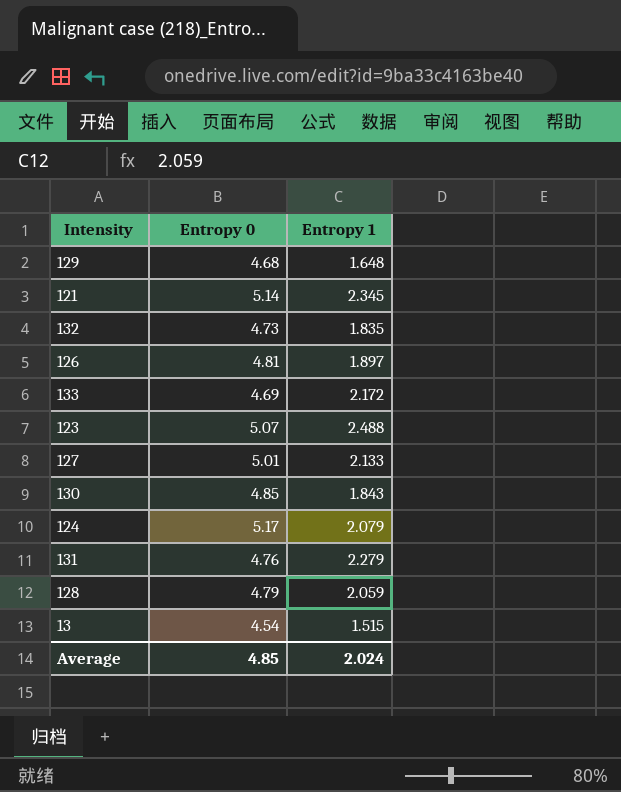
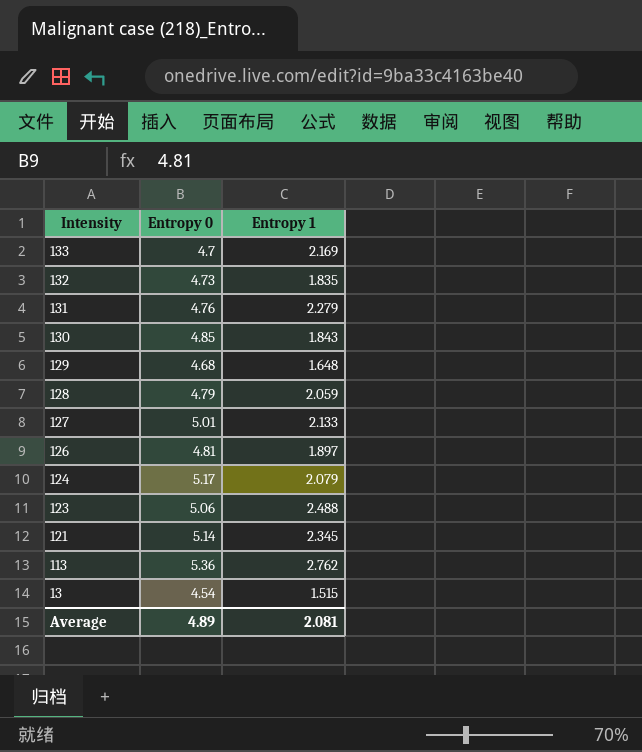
row order: none -> Intensity descending
133 | Entropy 0: 4.69 -> 4.7
133 | Entropy 1: 2.172 -> 2.169
123 | Entropy 0: 5.07 -> 5.06
row 113: none -> 5.36 | 2.762
Average | Entropy 0: 4.85 -> 4.89
Average | Entropy 1: 2.024 -> 2.081

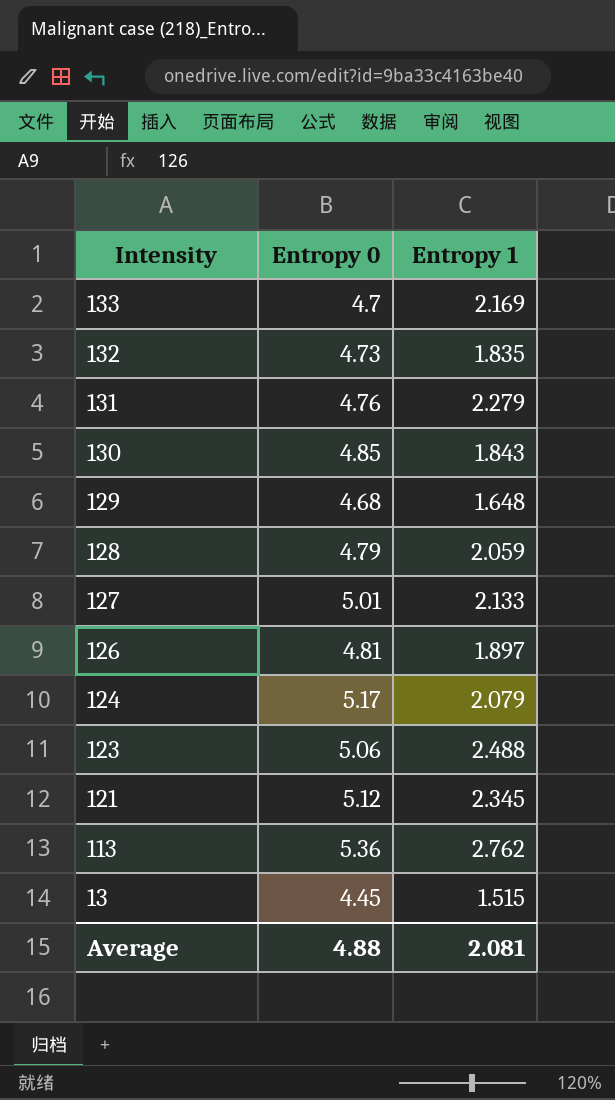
121 | Entropy 0: 5.14 -> 5.12
13 | Entropy 0: 4.54 -> 4.45
Average | Entropy 0: 4.89 -> 4.88

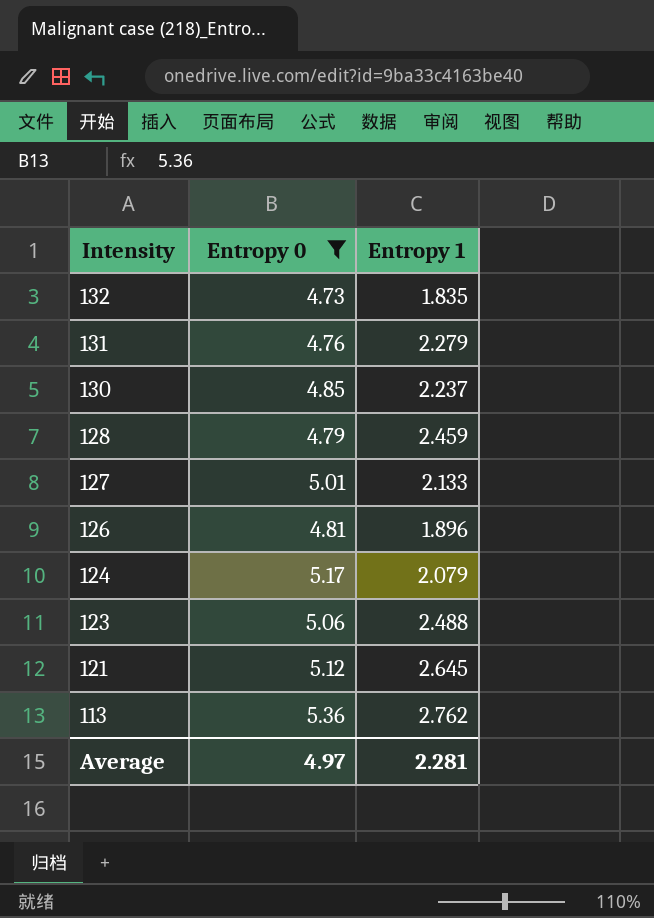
filter: none -> Entropy 0 >= 4.73
130 | Entropy 1: 1.843 -> 2.237
128 | Entropy 1: 2.059 -> 2.459
126 | Entropy 1: 1.897 -> 1.896
121 | Entropy 1: 2.345 -> 2.645
Average | Entropy 0: 4.88 -> 4.97
Average | Entropy 1: 2.081 -> 2.281

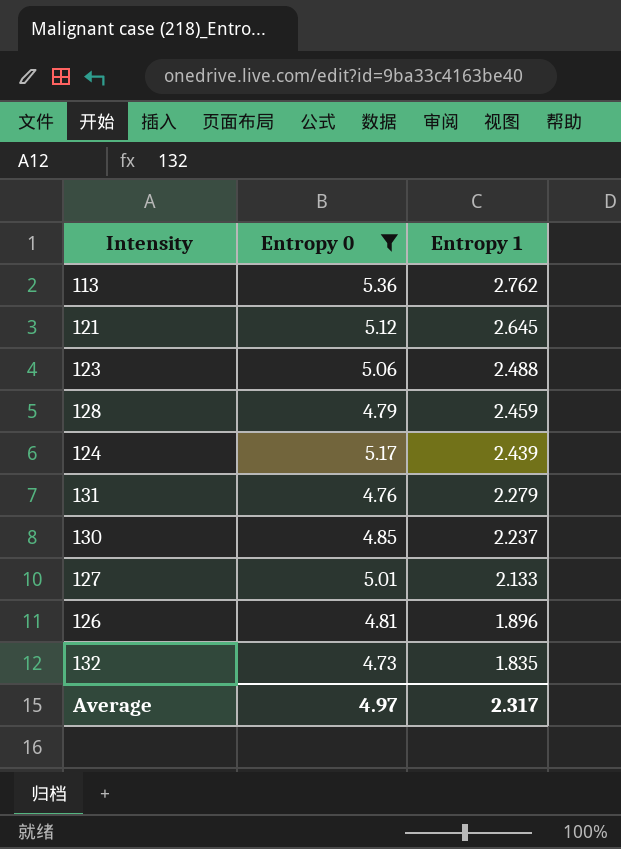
row order: Intensity descending -> Entropy 1 descending
124 | Entropy 1: 2.079 -> 2.439
Average | Entropy 1: 2.281 -> 2.317

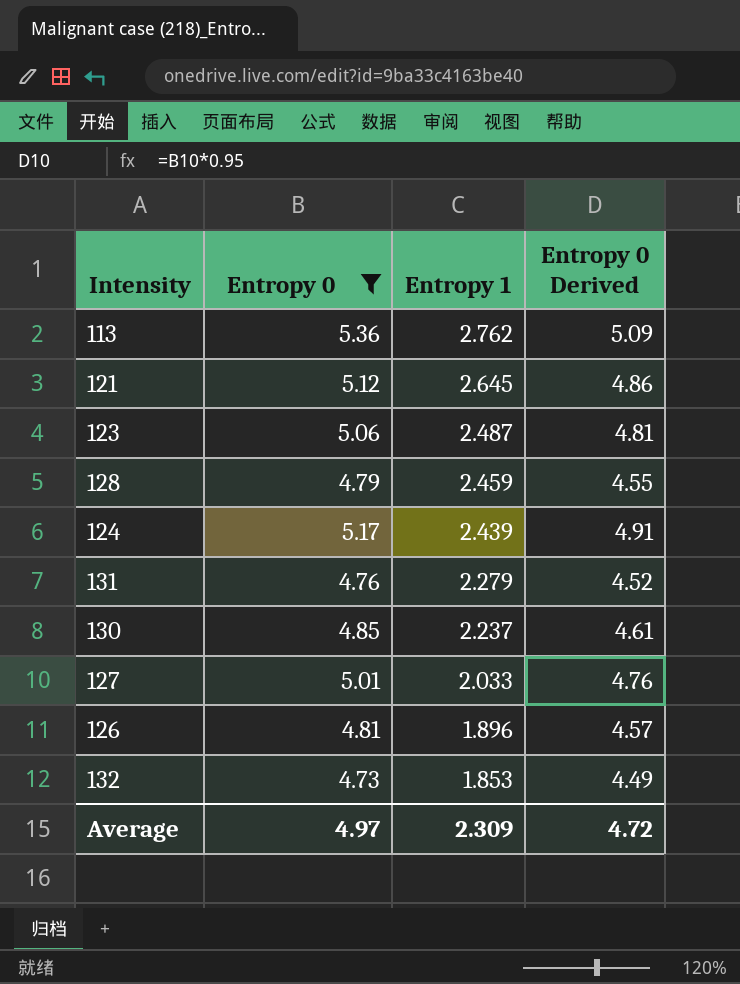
column Entropy 0 Derived | formula: none -> [Entropy 0] * 0.95
123 | Entropy 1: 2.488 -> 2.487
127 | Entropy 1: 2.133 -> 2.033
132 | Entropy 1: 1.835 -> 1.853
Average | Entropy 1: 2.317 -> 2.309

